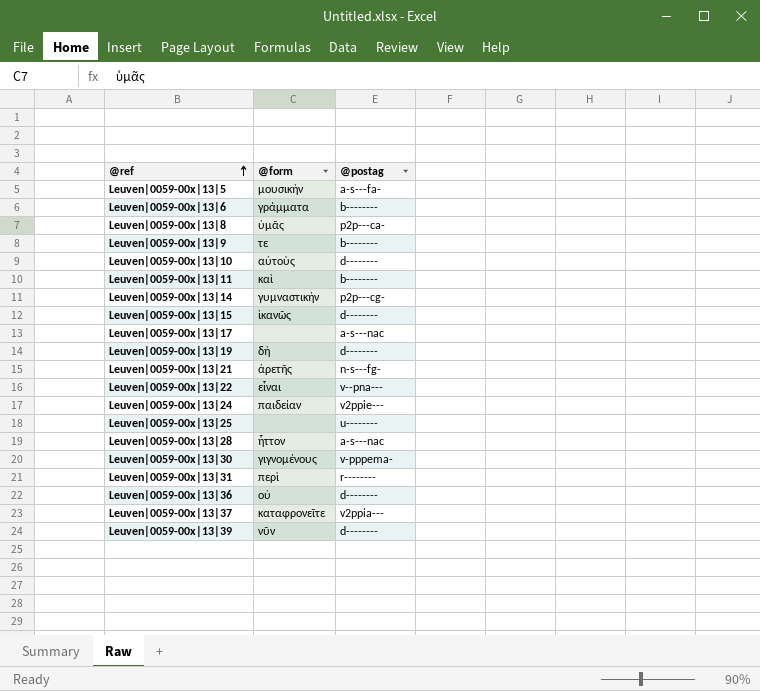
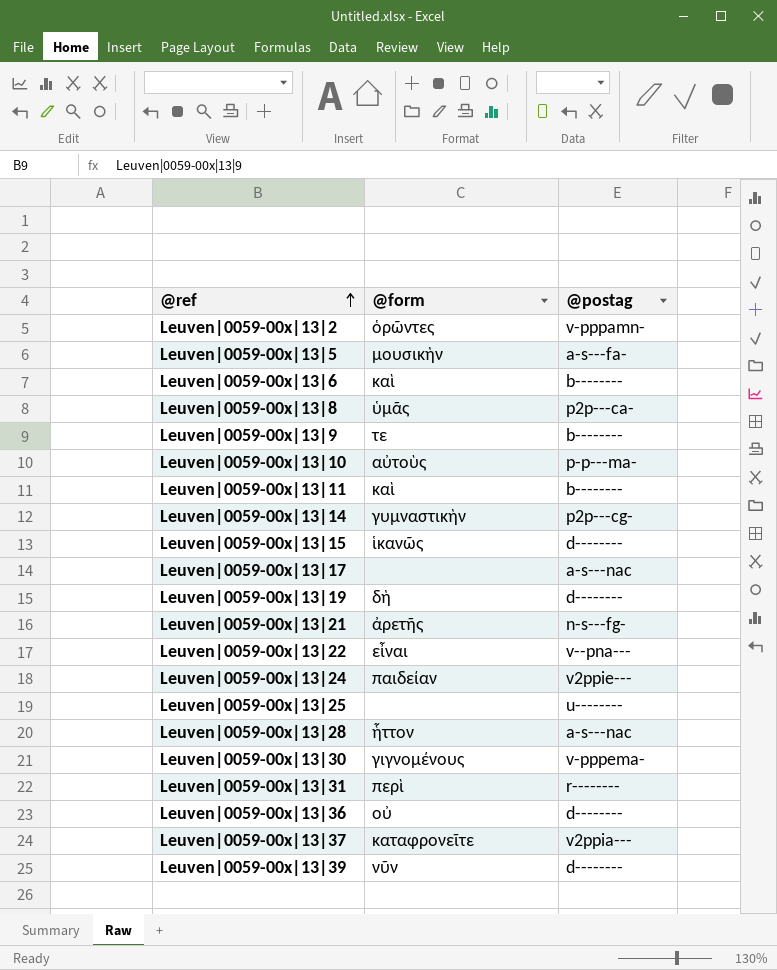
row Leuven|0059-00x|13|2: none -> ὁρῶντες | v-pppamn-
Leuven|0059-00x|13|6 | @form: γράμματα -> καὶ
Leuven|0059-00x|13|10 | @postag: d-------- -> p-p---ma-

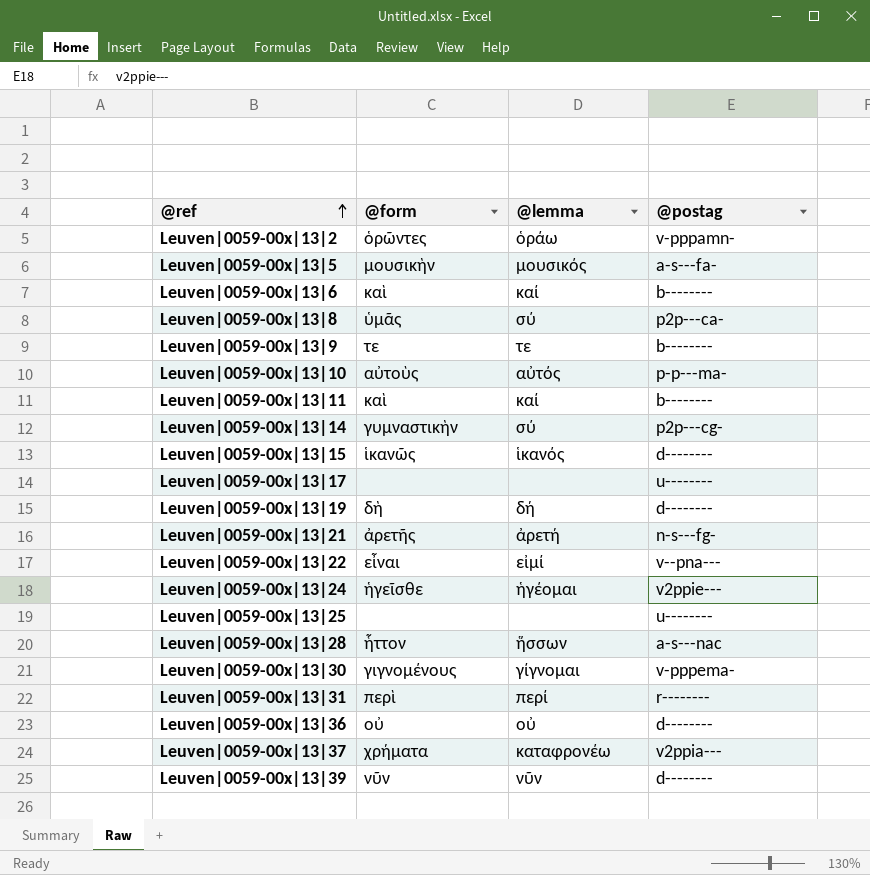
column @lemma | position: none -> 3
Leuven|0059-00x|13|17 | @postag: a-s---nac -> u--------
Leuven|0059-00x|13|24 | @form: παιδείαν -> ἡγεῖσθε
Leuven|0059-00x|13|37 | @form: καταφρονεῖτε -> χρήματα

